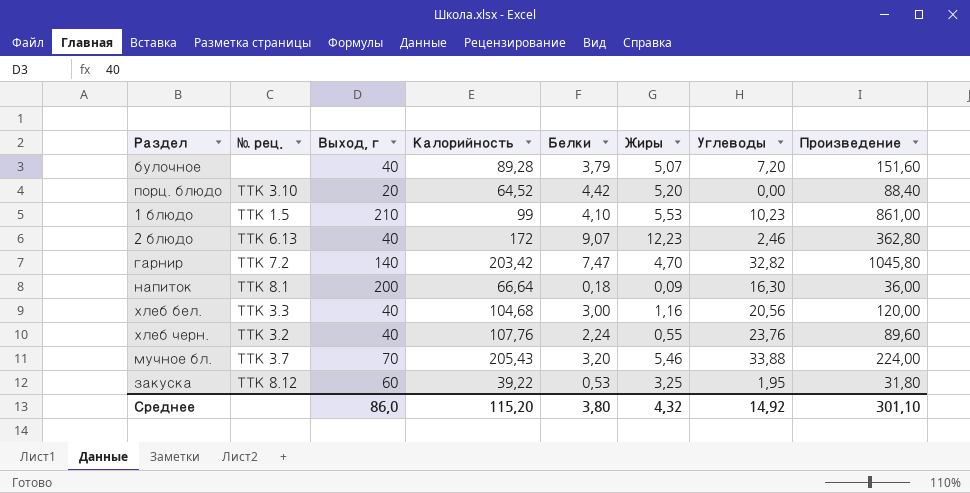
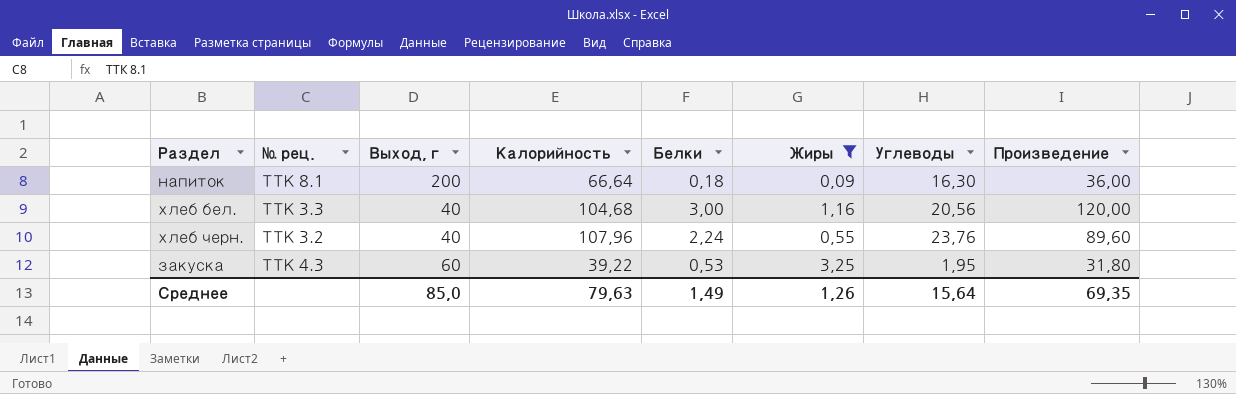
filter: none -> Жиры <= 3,25
хлеб черн. | Калорийность: 107,76 -> 107,96
закуска | № рец.: ТТК 8.12 -> ТТК 4.3
Среднее | Выход, г: 86,0 -> 85,0
Среднее | Калорийность: 115,20 -> 79,63
Среднее | Белки: 3,80 -> 1,49
Среднее | Жиры: 4,32 -> 1,26
Среднее | Углеводы: 14,92 -> 15,64
Среднее | Произведение: 301,10 -> 69,35

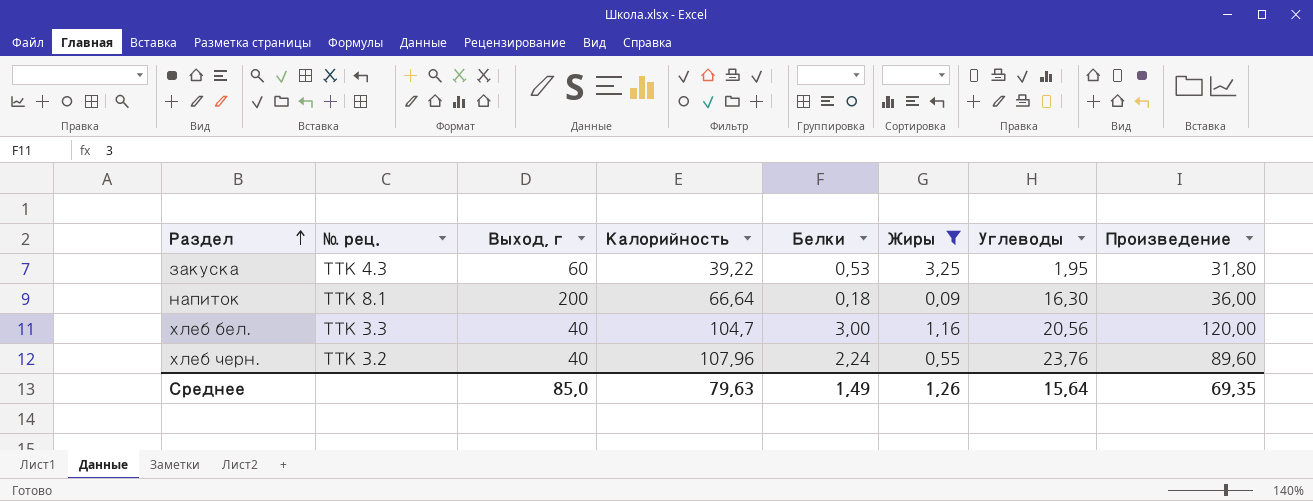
row order: none -> Раздел ascending
хлеб бел. | Калорийность: 104,68 -> 104,7

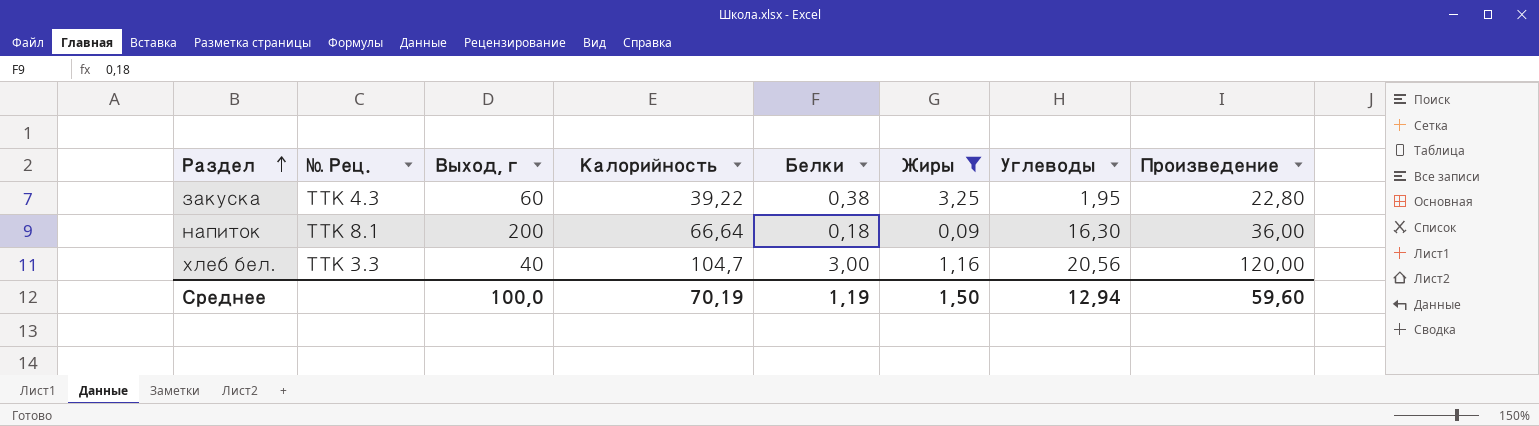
column name: № рец. -> № Рец.
row хлеб черн.: ТТК 3.2 | 40 | 107,96 | 2,24 | 0,55 | 23,76 | 89,60 -> none
закуска | Белки: 0,53 -> 0,38
закуска | Произведение: 31,80 -> 22,80
Среднее | Выход, г: 85,0 -> 100,0
Среднее | Калорийность: 79,63 -> 70,19
Среднее | Белки: 1,49 -> 1,19
Среднее | Жиры: 1,26 -> 1,50
Среднее | Углеводы: 15,64 -> 12,94
Среднее | Произведение: 69,35 -> 59,60

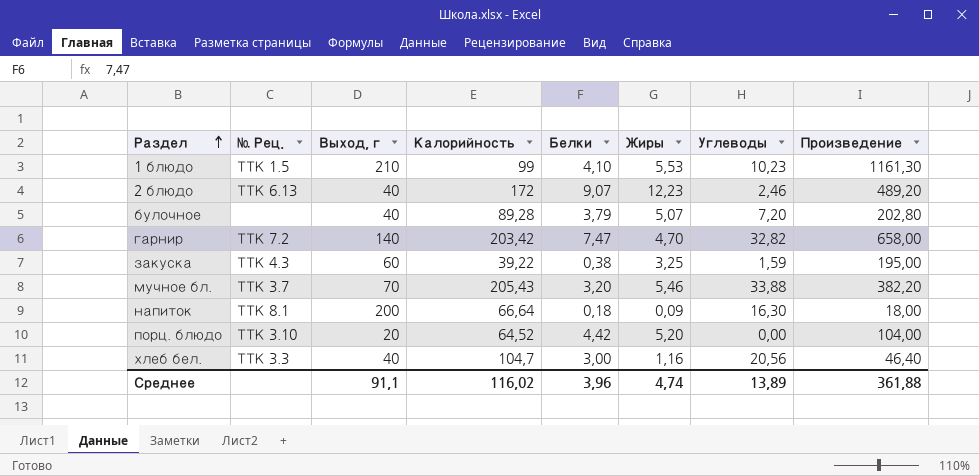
filter: Жиры <= 3,25 -> none
column Произведение | formula: [Выход, г] * [Белки] -> [Выход, г] * [Жиры]
закуска | Углеводы: 1,95 -> 1,59
Среднее | Выход, г: 100,0 -> 91,1
Среднее | Калорийность: 70,19 -> 116,02
Среднее | Белки: 1,19 -> 3,96
Среднее | Жиры: 1,50 -> 4,74
Среднее | Углеводы: 12,94 -> 13,89
Среднее | Произведение: 59,60 -> 361,88

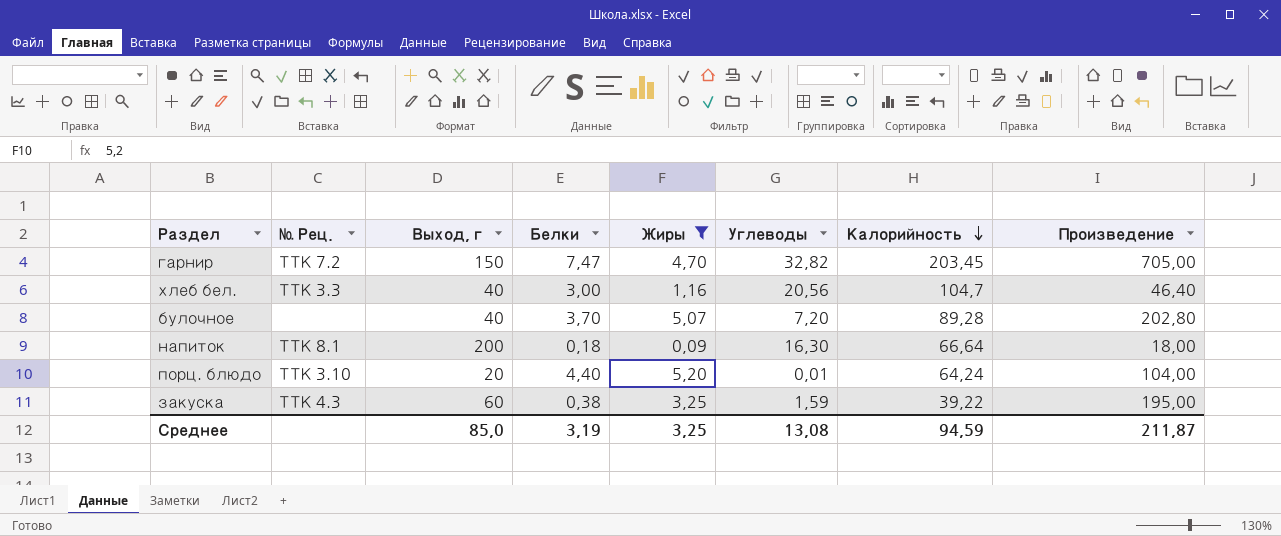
filter: none -> Жиры <= 5,20
row order: Раздел ascending -> Калорийность descending
column Калорийность | position: 4 -> 7
гарнир | Выход, г: 140 -> 150
гарнир | Калорийность: 203,42 -> 203,45
гарнир | Произведение: 658,00 -> 705,00
булочное | Белки: 3,79 -> 3,70
порц. блюдо | Белки: 4,42 -> 4,40
порц. блюдо | Углеводы: 0,00 -> 0,01
порц. блюдо | Калорийность: 64,52 -> 64,24
Среднее | Выход, г: 91,1 -> 85,0
Среднее | Белки: 3,96 -> 3,19
Среднее | Жиры: 4,74 -> 3,25
Среднее | Углеводы: 13,89 -> 13,08
Среднее | Калорийность: 116,02 -> 94,59
Среднее | Произведение: 361,88 -> 211,87

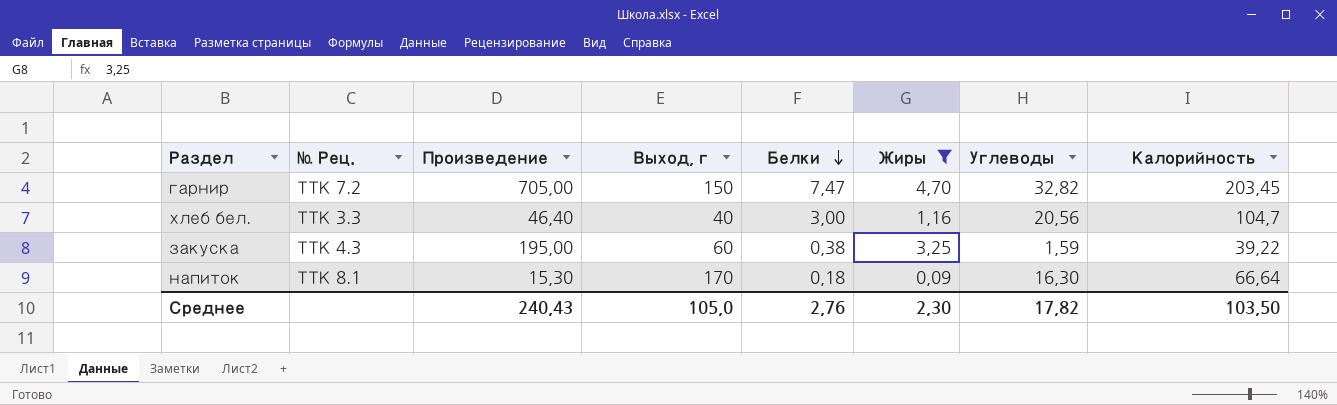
row order: Калорийность descending -> Белки descending
column Произведение | position: 8 -> 3
row булочное: none | 40 | 3,70 | 5,07 | 7,20 | 89,28 | 202,80 -> none
row порц. блюдо: ТТК 3.10 | 20 | 4,40 | 5,20 | 0,01 | 64,24 | 104,00 -> none
напиток | Произведение: 18,00 -> 15,30
напиток | Выход, г: 200 -> 170
Среднее | Произведение: 211,87 -> 240,43
Среднее | Выход, г: 85,0 -> 105,0
Среднее | Белки: 3,19 -> 2,76
Среднее | Жиры: 3,25 -> 2,30
Среднее | Углеводы: 13,08 -> 17,82
Среднее | Калорийность: 94,59 -> 103,50

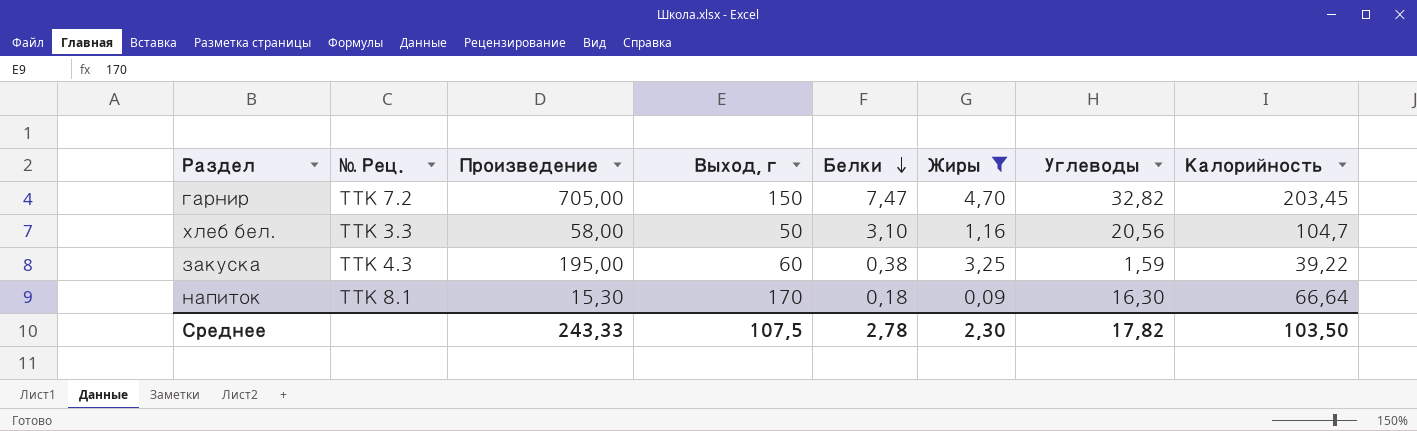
хлеб бел. | Произведение: 46,40 -> 58,00
хлеб бел. | Выход, г: 40 -> 50
хлеб бел. | Белки: 3,00 -> 3,10
Среднее | Произведение: 240,43 -> 243,33
Среднее | Выход, г: 105,0 -> 107,5
Среднее | Белки: 2,76 -> 2,78

